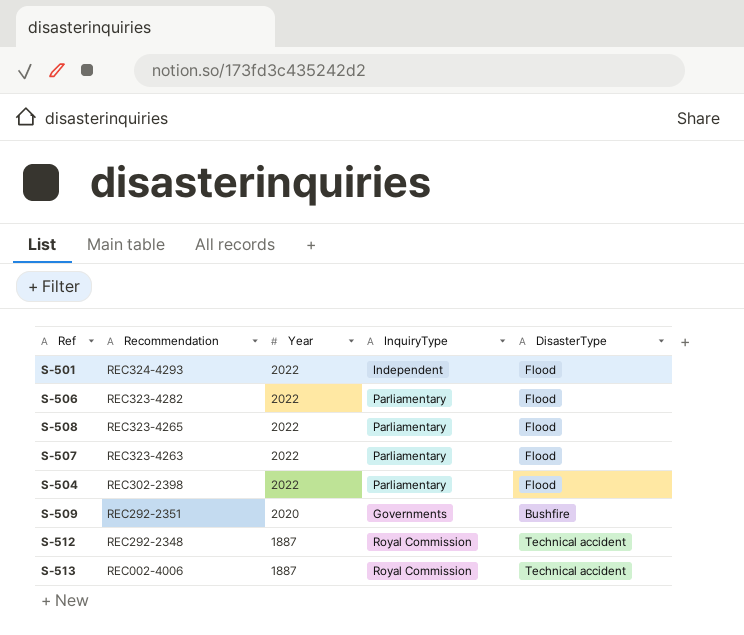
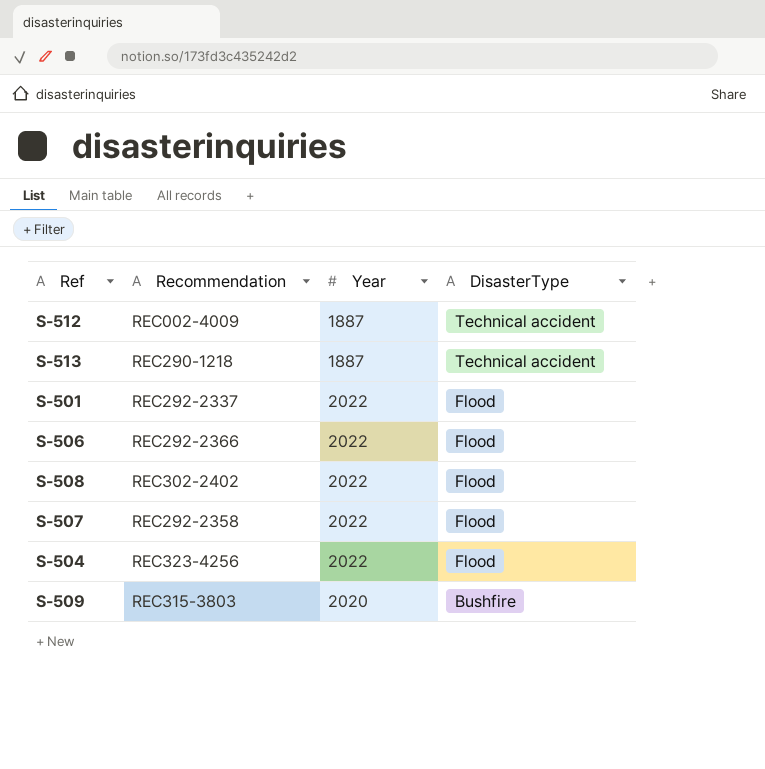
row order: Recommendation descending -> DisasterType descending
column InquiryType | position: 4 -> none
S-512 | Recommendation: REC292-2348 -> REC002-4009
S-513 | Recommendation: REC002-4006 -> REC290-1218
S-501 | Recommendation: REC324-4293 -> REC292-2337
S-506 | Recommendation: REC323-4282 -> REC292-2366
S-508 | Recommendation: REC323-4265 -> REC302-2402
S-507 | Recommendation: REC323-4263 -> REC292-2358
S-504 | Recommendation: REC302-2398 -> REC323-4256
S-509 | Recommendation: REC292-2351 -> REC315-3803

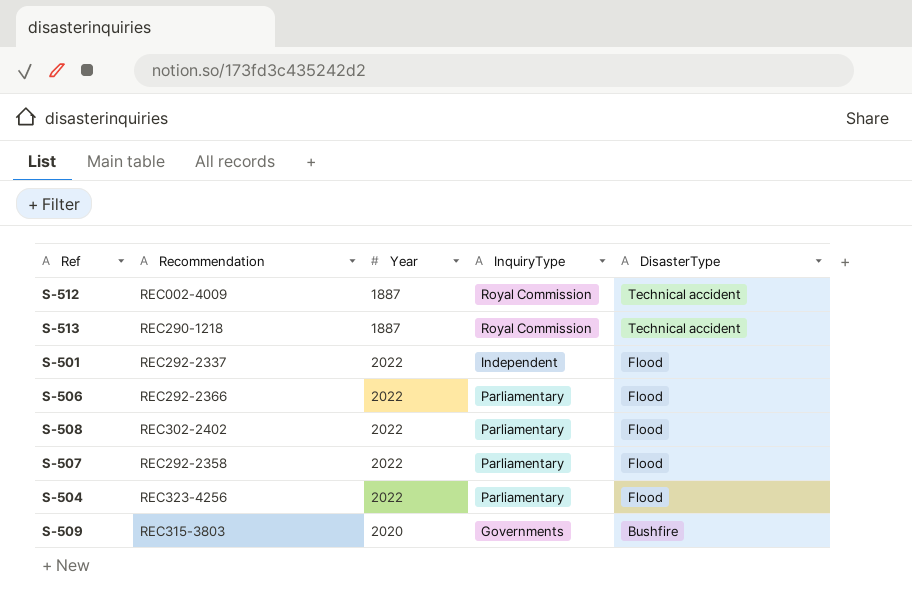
column InquiryType | position: none -> 4

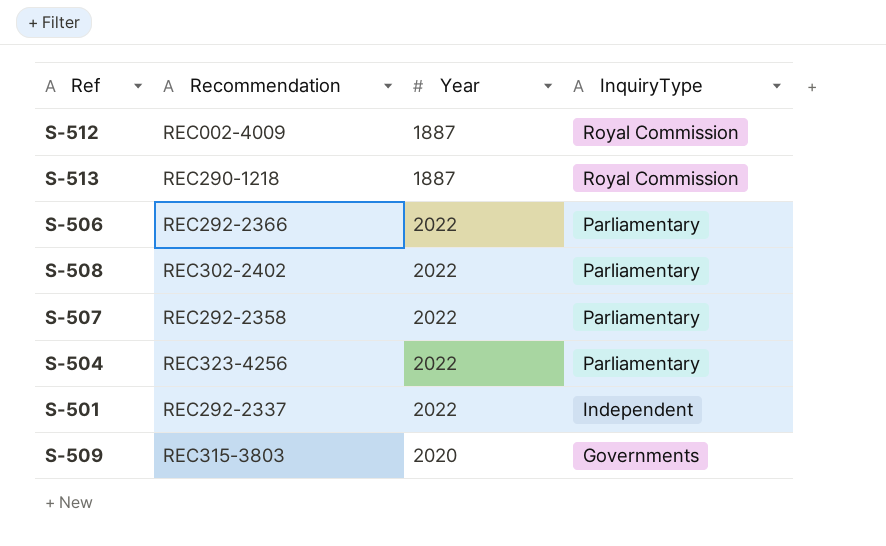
row order: DisasterType descending -> InquiryType descending
column DisasterType | position: 5 -> none

